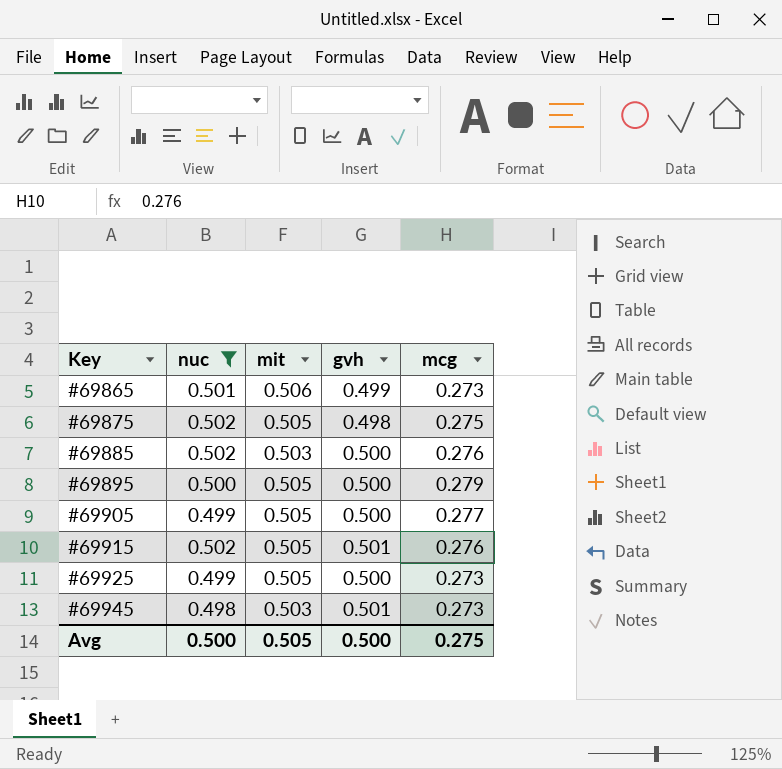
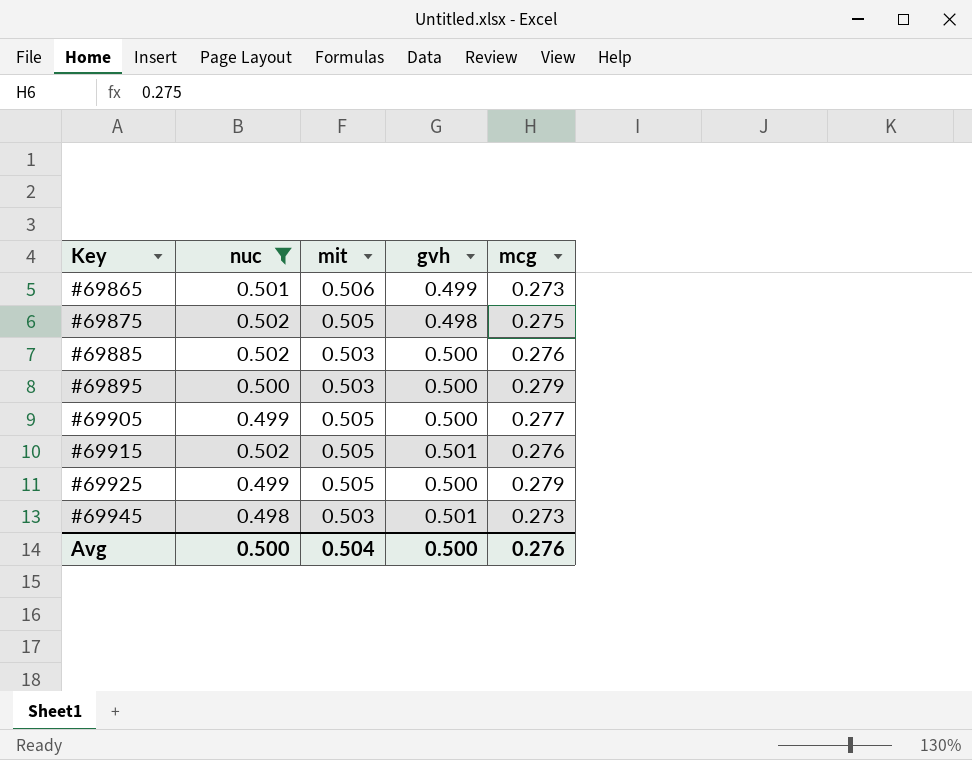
#69895 | mit: 0.505 -> 0.503
#69925 | mcg: 0.273 -> 0.279
Avg | mit: 0.505 -> 0.504
Avg | mcg: 0.275 -> 0.276

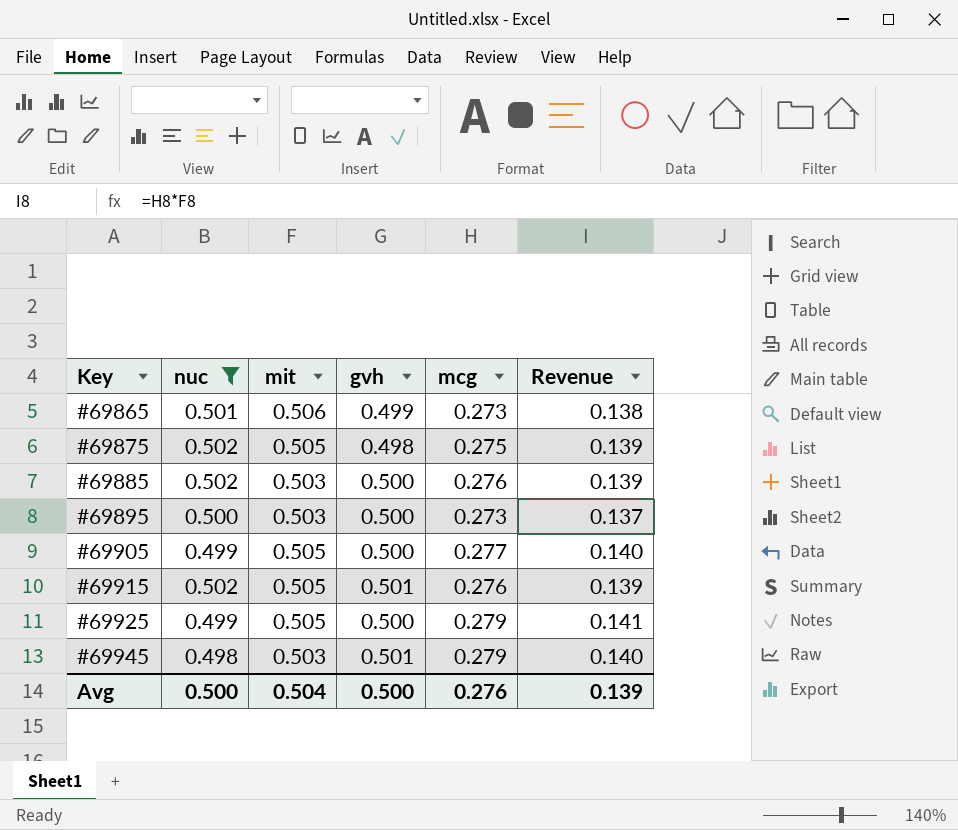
column Revenue | formula: none -> [mit] * [mcg]
#69895 | mcg: 0.279 -> 0.273
#69945 | mcg: 0.273 -> 0.279

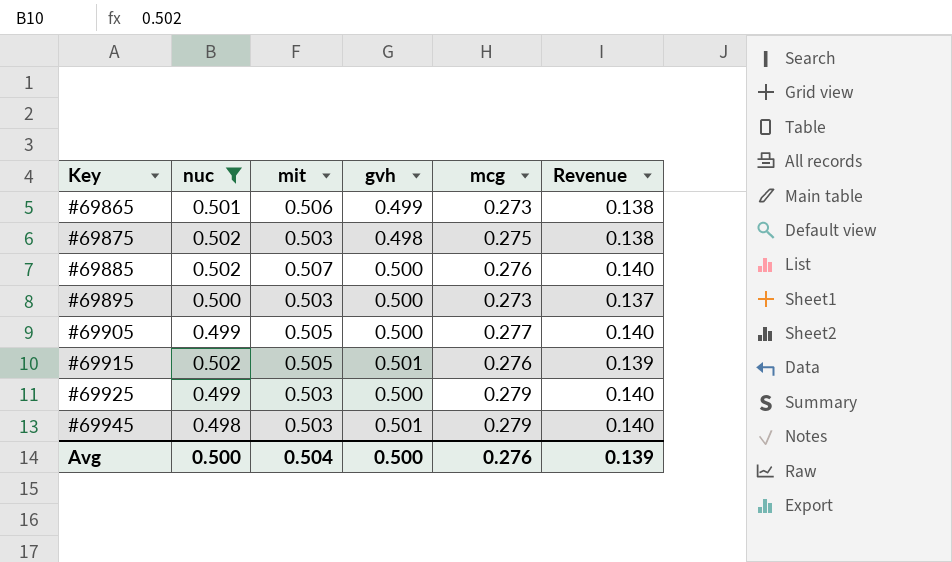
#69875 | mit: 0.505 -> 0.503
#69875 | Revenue: 0.139 -> 0.138
#69885 | mit: 0.503 -> 0.507
#69885 | Revenue: 0.139 -> 0.140
#69925 | mit: 0.505 -> 0.503
#69925 | Revenue: 0.141 -> 0.140

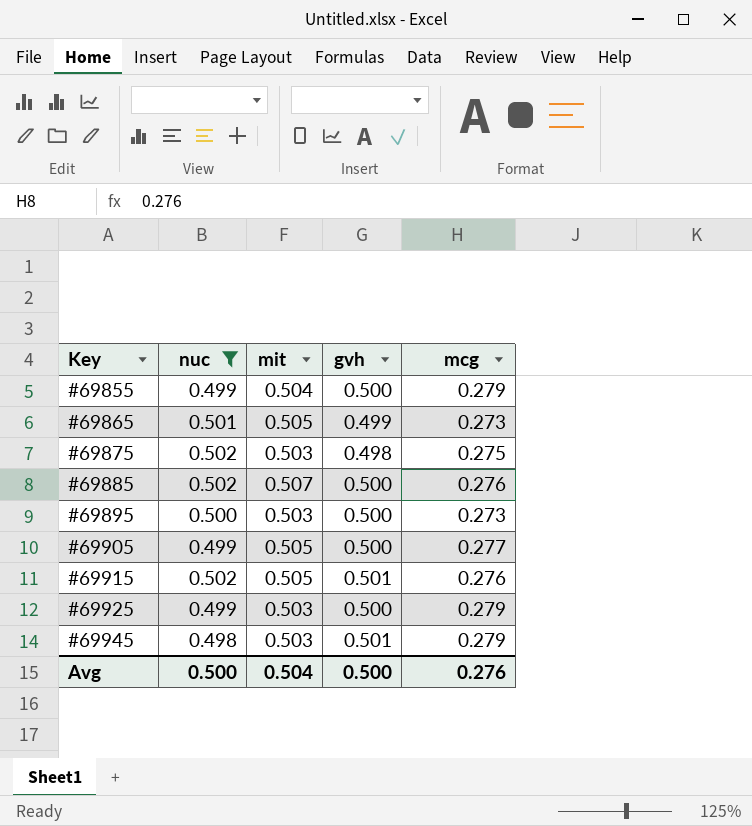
column Revenue | formula: [mit] * [mcg] -> none
row #69855: none -> 0.499 | 0.504 | 0.500 | 0.279
#69865 | mit: 0.506 -> 0.505

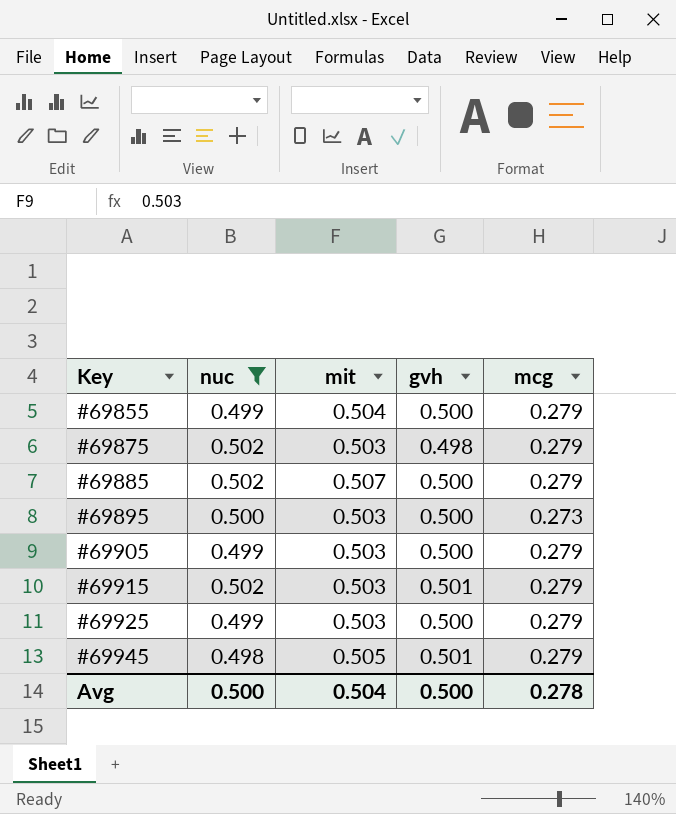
row #69865: 0.501 | 0.505 | 0.499 | 0.273 -> none
#69875 | mcg: 0.275 -> 0.279
#69885 | mcg: 0.276 -> 0.279
#69905 | mit: 0.505 -> 0.503
#69905 | mcg: 0.277 -> 0.279
#69915 | mit: 0.505 -> 0.503
#69915 | mcg: 0.276 -> 0.279
#69945 | mit: 0.503 -> 0.505
Avg | mcg: 0.276 -> 0.278

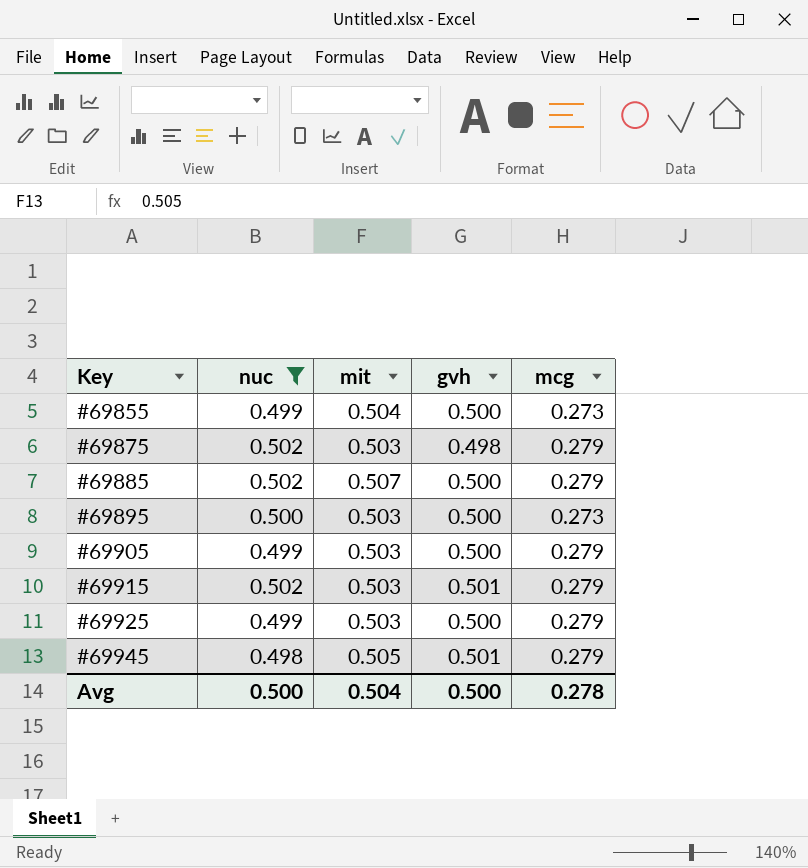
#69855 | mcg: 0.279 -> 0.273

